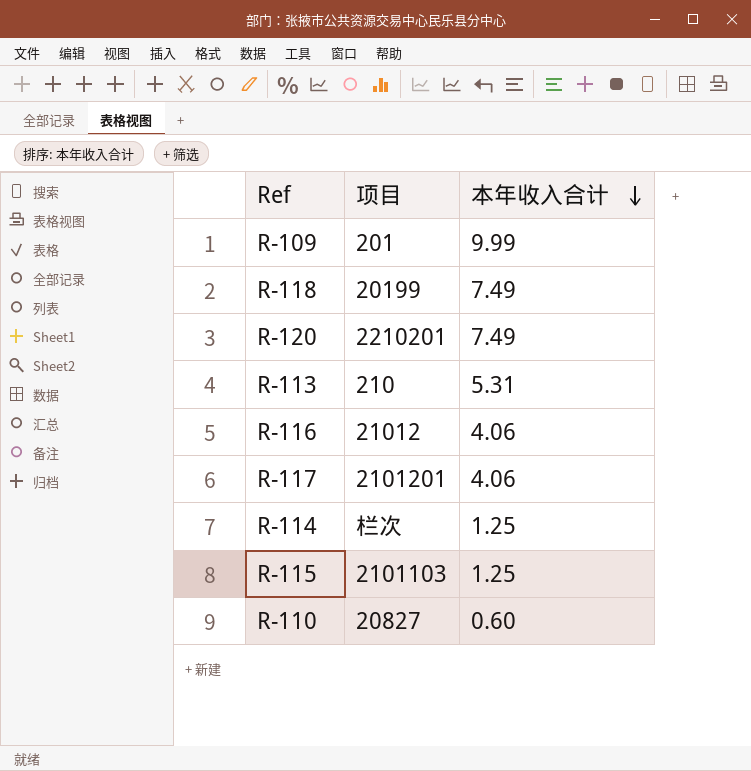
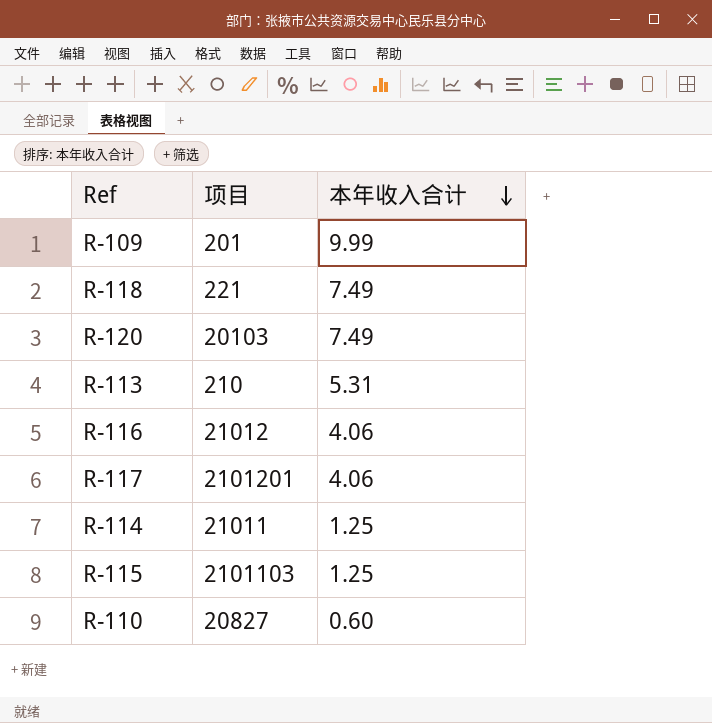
R-118 | 项目: 20199 -> 221
R-120 | 项目: 2210201 -> 20103
R-114 | 项目: 栏次 -> 21011

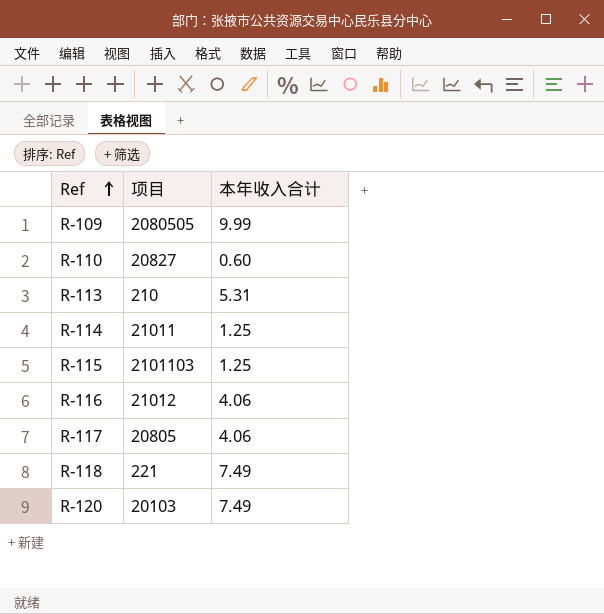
row order: 本年收入合计 descending -> Ref ascending
R-109 | 项目: 201 -> 2080505
R-117 | 项目: 2101201 -> 20805

